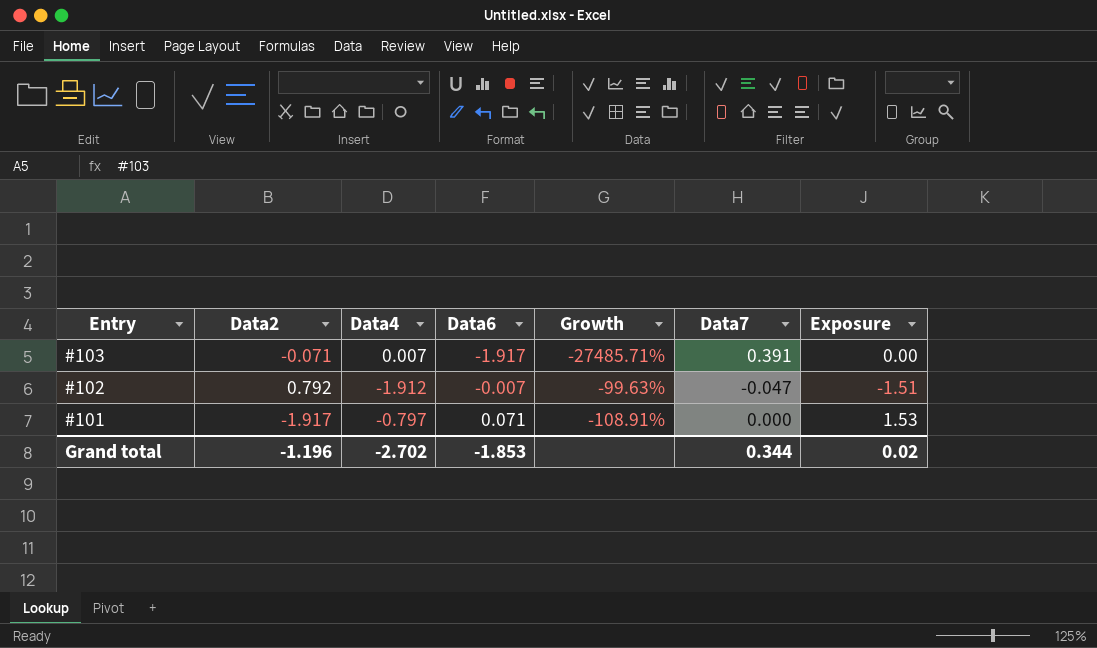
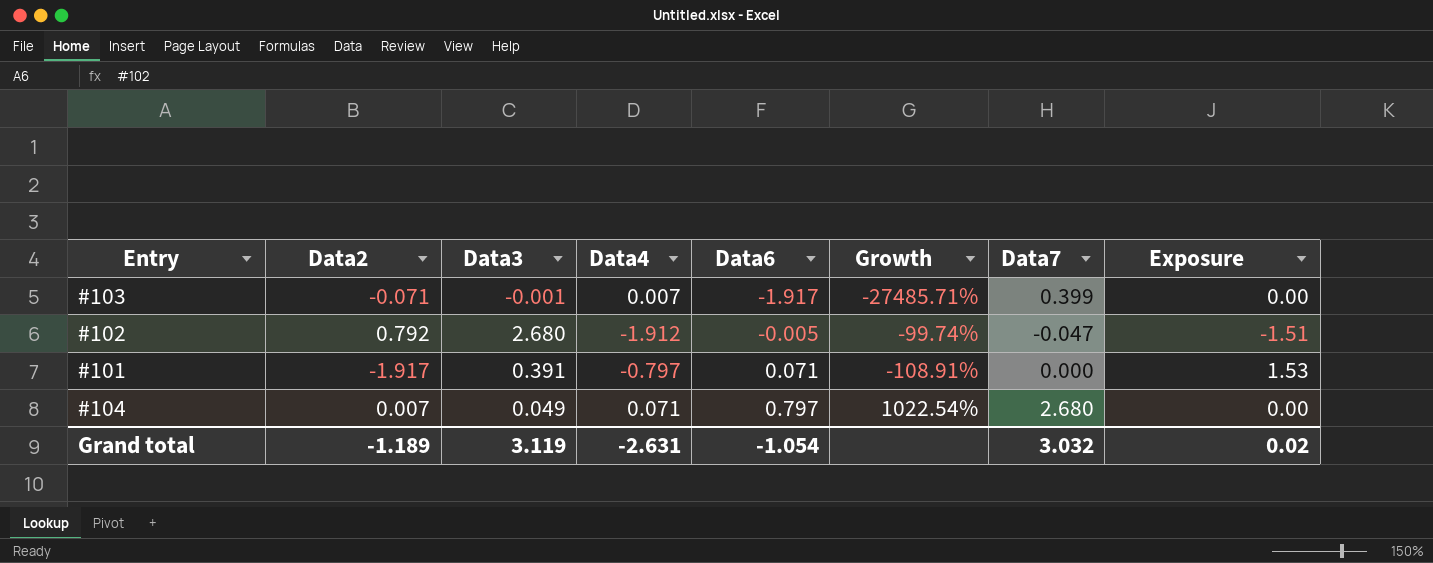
column Data3 | position: none -> 3
#103 | Data7: 0.391 -> 0.399
#102 | Data6: -0.007 -> -0.005
#102 | Growth: -99.63% -> -99.74%
row #104: none -> 0.007 | 0.049 | 0.071 | 0.797 | 1022.54% | 2.680 | 0.00
Grand total | Data2: -1.196 -> -1.189
Grand total | Data4: -2.702 -> -2.631
Grand total | Data6: -1.853 -> -1.054
Grand total | Data7: 0.344 -> 3.032

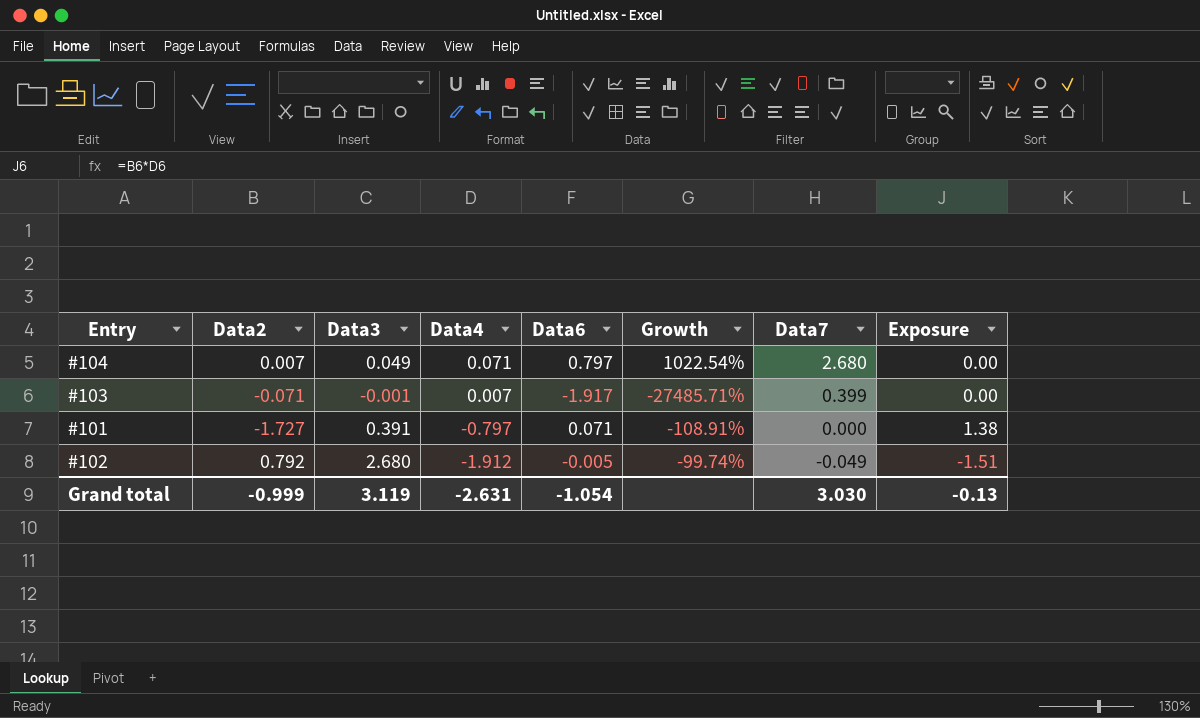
row order: Data6 ascending -> Data4 descending
#101 | Data2: -1.917 -> -1.727
#101 | Exposure: 1.53 -> 1.38
#102 | Data7: -0.047 -> -0.049
Grand total | Data2: -1.189 -> -0.999
Grand total | Data7: 3.032 -> 3.030
Grand total | Exposure: 0.02 -> -0.13

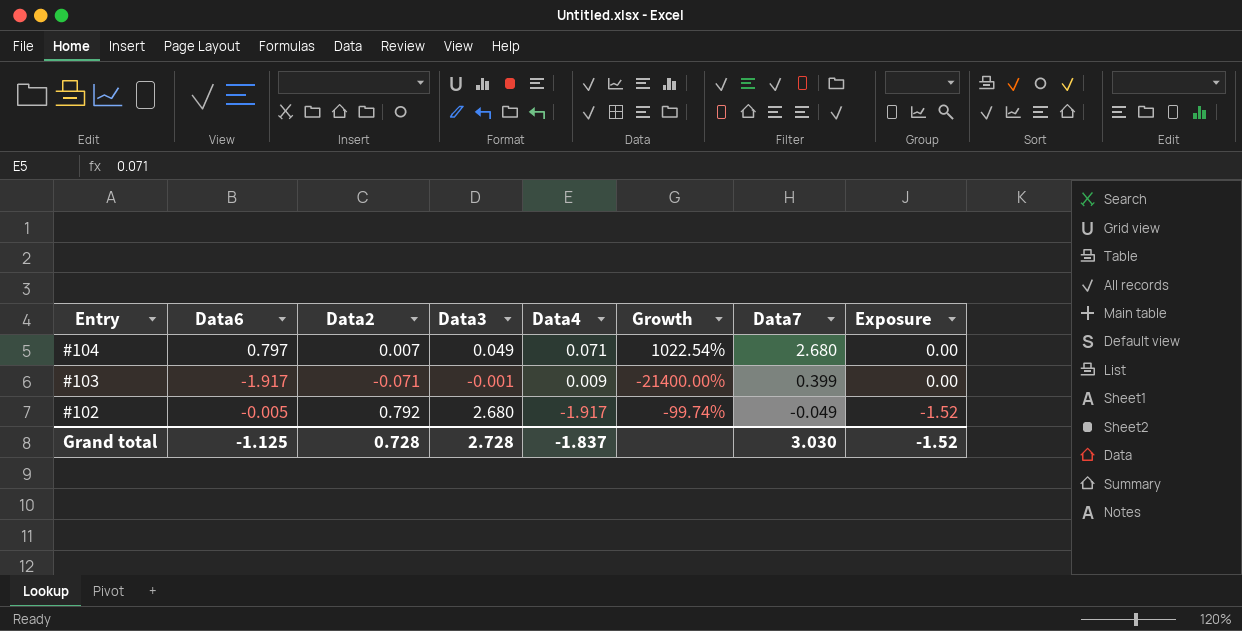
column Data6 | position: 5 -> 2
row #101: -1.727 | 0.391 | -0.797 | 0.071 | -108.91% | 0.000 | 1.38 -> none
#103 | Data4: 0.007 -> 0.009
#103 | Growth: -27485.71% -> -21400.00%
#102 | Data4: -1.912 -> -1.917
#102 | Exposure: -1.51 -> -1.52
Grand total | Data6: -1.054 -> -1.125
Grand total | Data2: -0.999 -> 0.728
Grand total | Data3: 3.119 -> 2.728
Grand total | Data4: -2.631 -> -1.837
Grand total | Exposure: -0.13 -> -1.52

